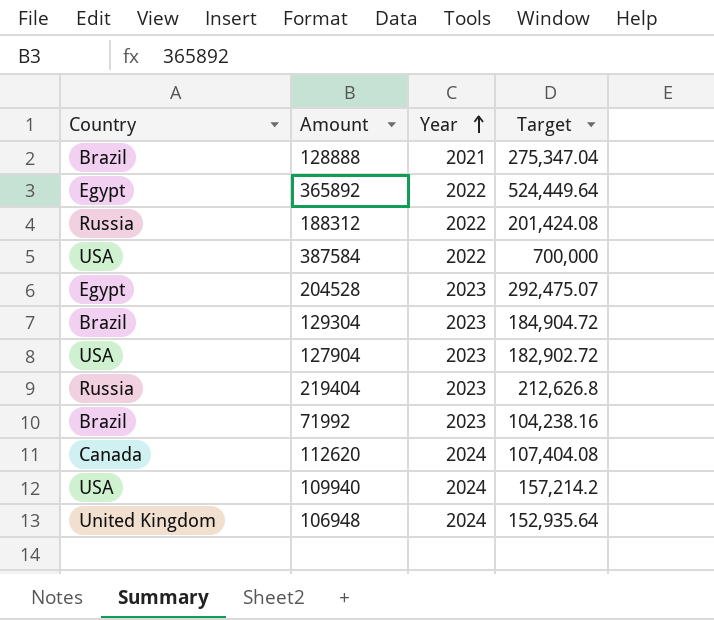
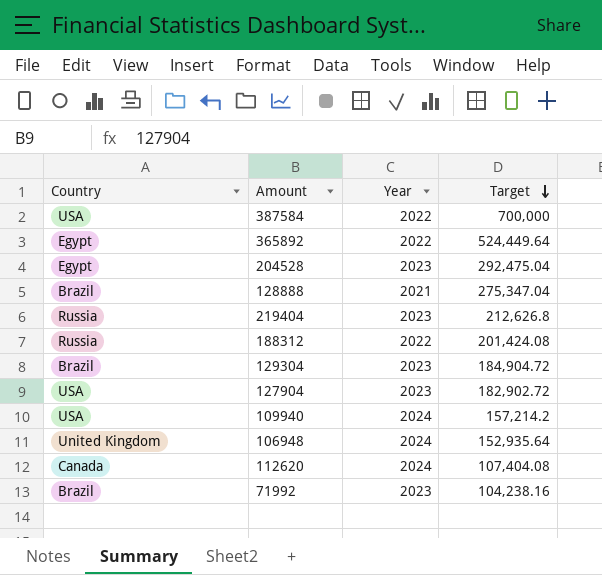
row order: Year ascending -> Target descending
204528 | Target: 292,475.07 -> 292,475.04

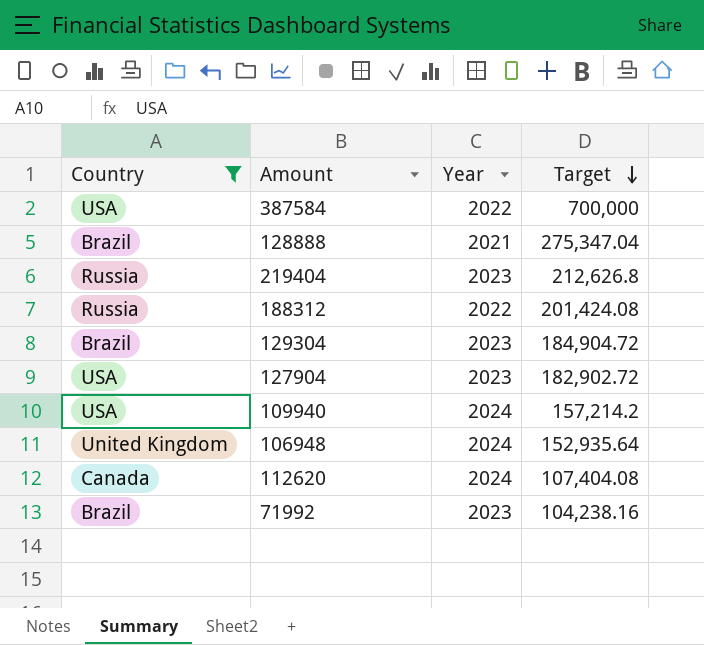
filter: none -> Country != Egypt

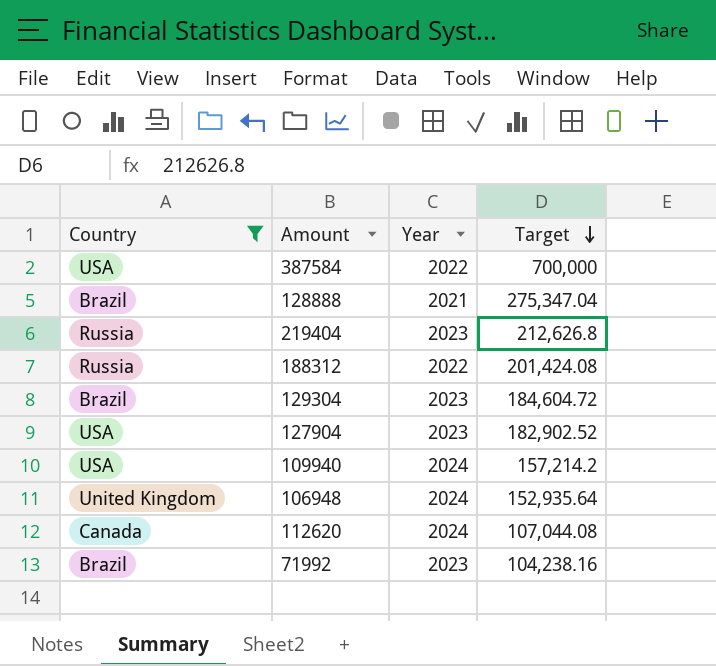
129304 | Target: 184,904.72 -> 184,604.72
127904 | Target: 182,902.72 -> 182,902.52
112620 | Target: 107,404.08 -> 107,044.08

